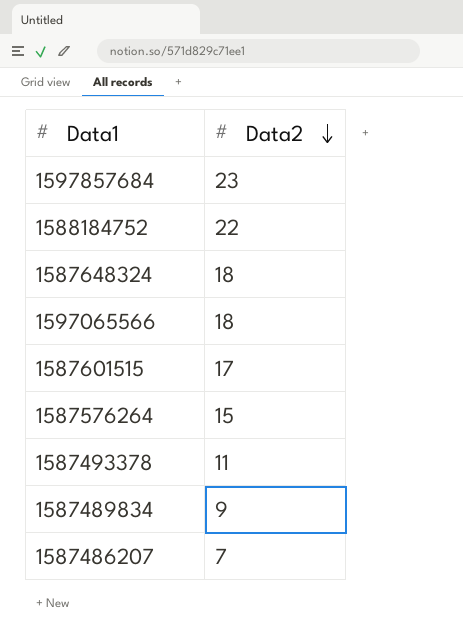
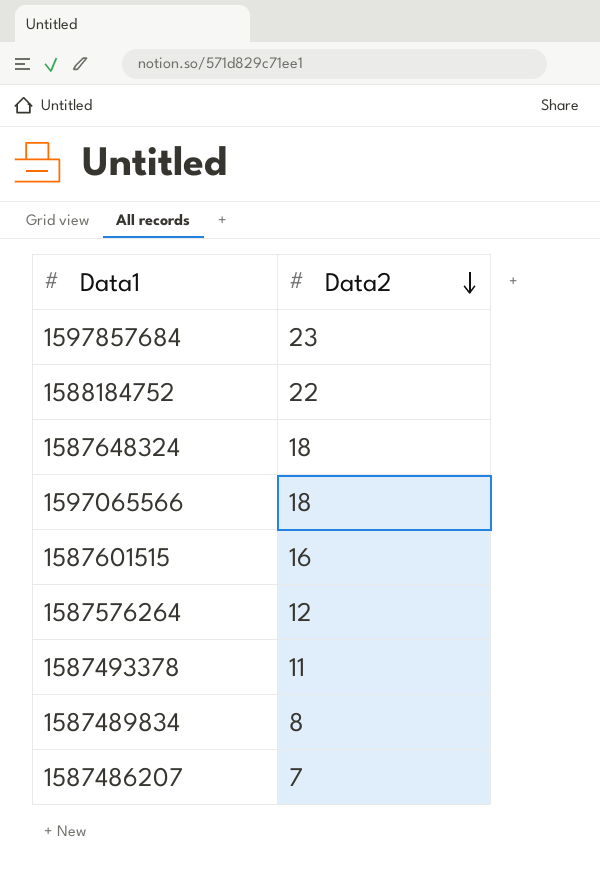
1587601515 | Data2: 17 -> 16
1587576264 | Data2: 15 -> 12
1587489834 | Data2: 9 -> 8

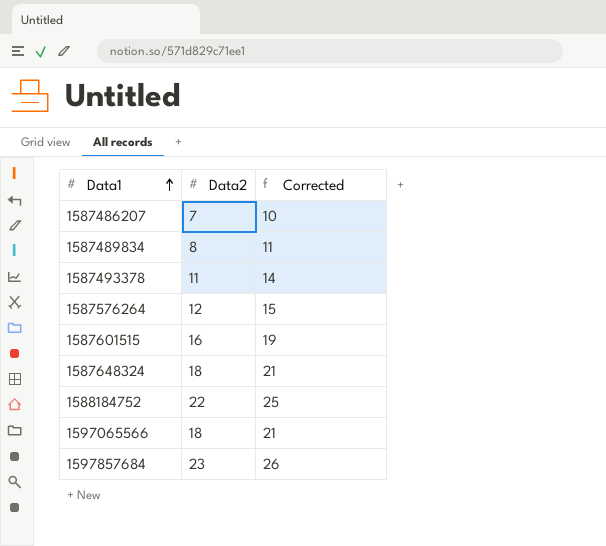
row order: Data2 descending -> Data1 ascending
column Corrected | formula: none -> [Data2] + 3

